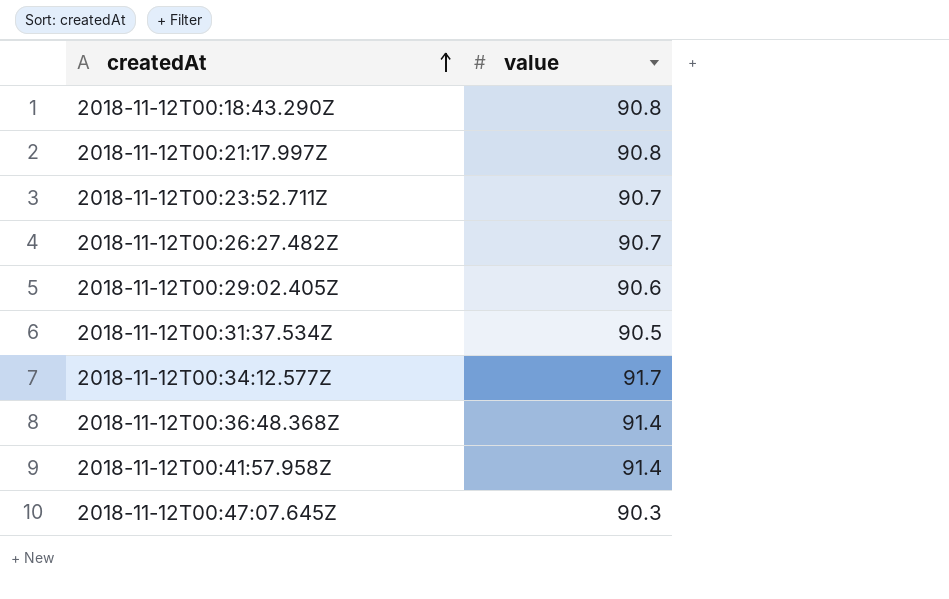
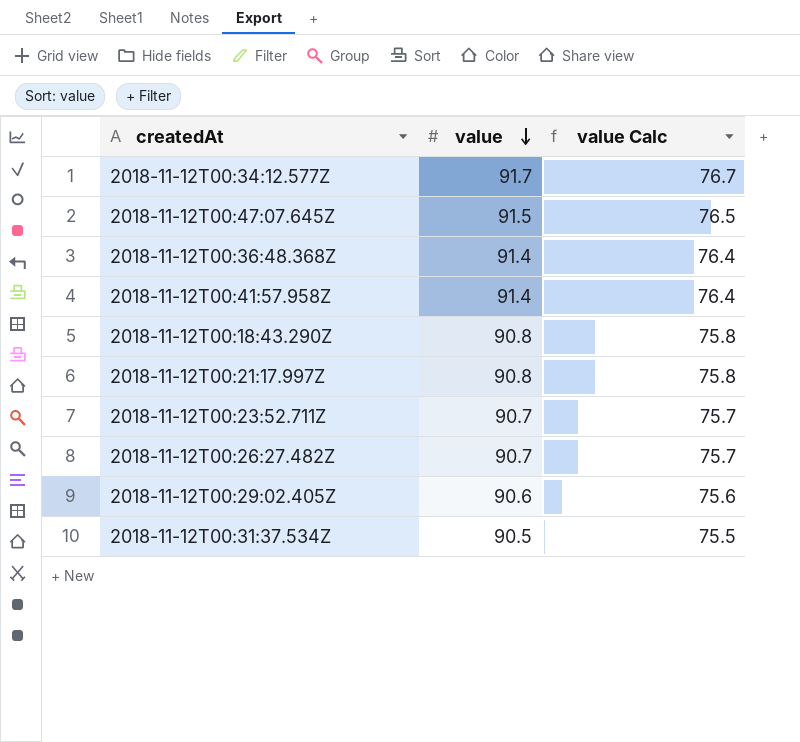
row order: createdAt ascending -> value descending
column value Calc | formula: none -> [value] - 15
2018-11-12T00:47:07.645Z | value: 90.3 -> 91.5

